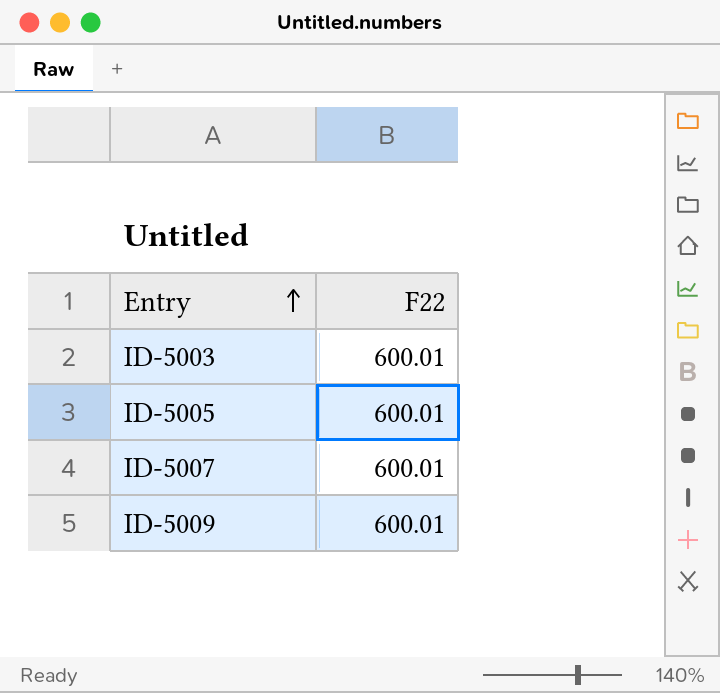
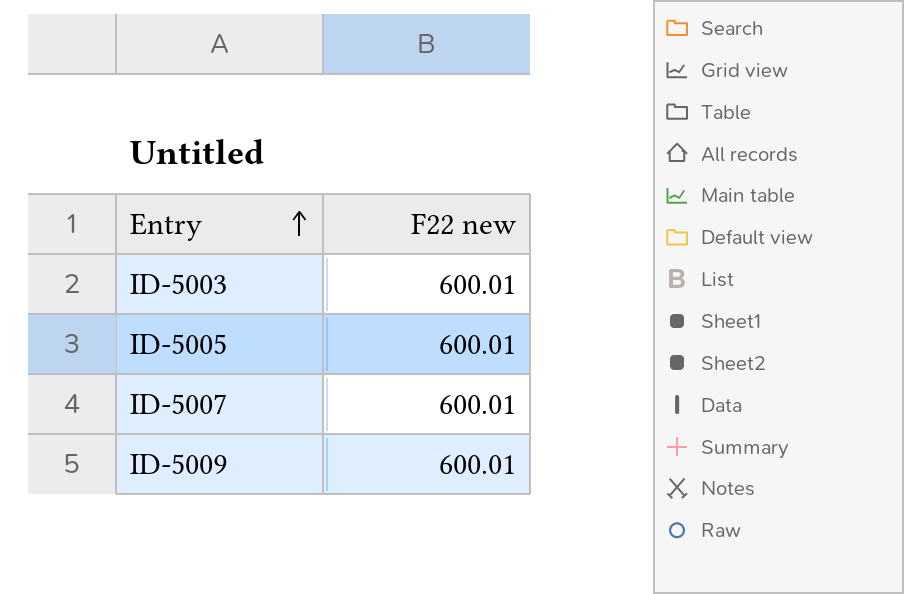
column name: F22 -> F22 new

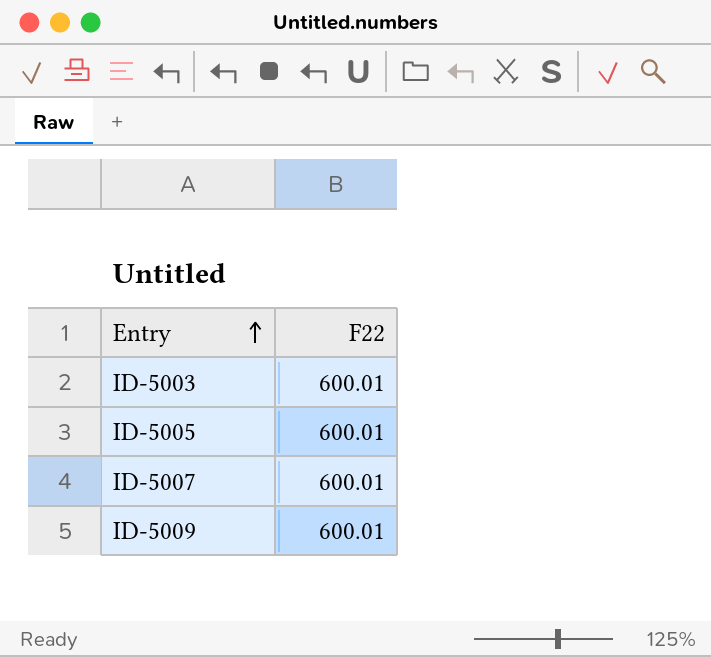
column name: F22 new -> F22

